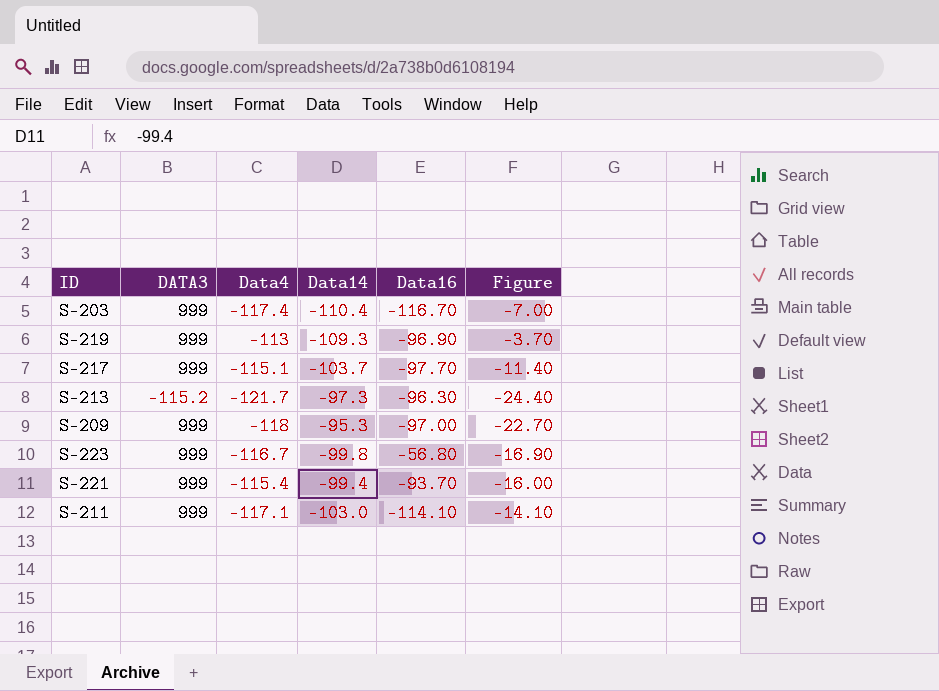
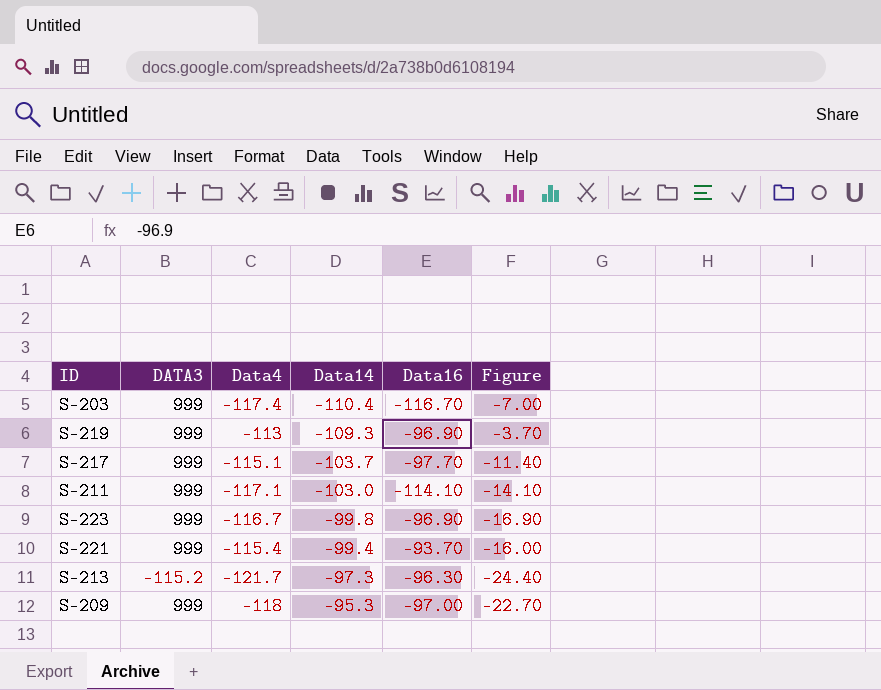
row order: none -> Data14 ascending
S-223 | Data16: -56.80 -> -96.90

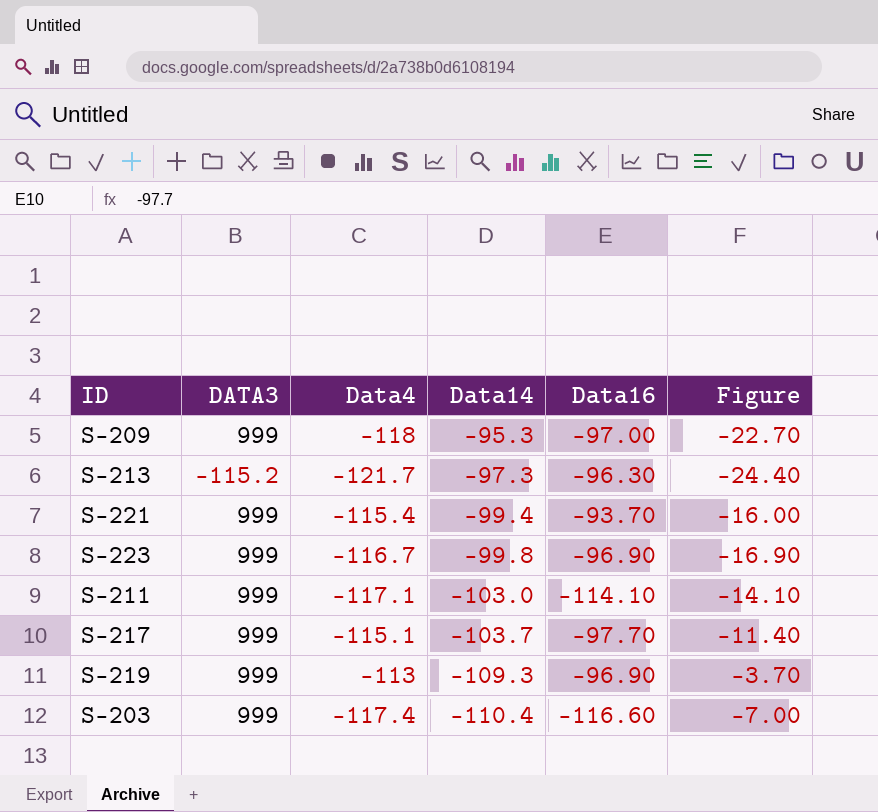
row order: Data14 ascending -> Data14 descending
S-203 | Data16: -116.70 -> -116.60

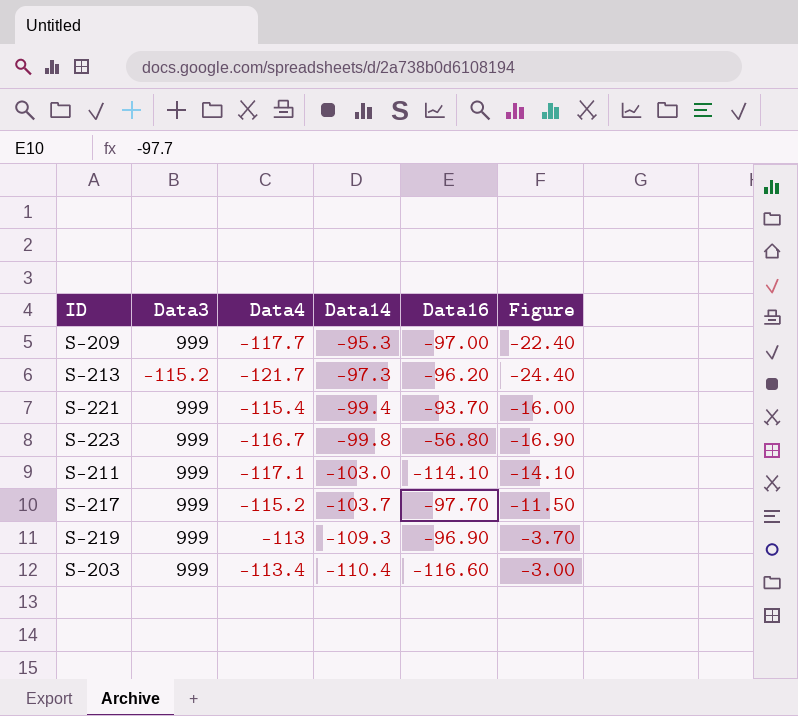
column name: DATA3 -> Data3
S-209 | Data4: -118 -> -117.7
S-209 | Figure: -22.70 -> -22.40
S-213 | Data16: -96.30 -> -96.20
S-223 | Data16: -96.90 -> -56.80
S-217 | Data4: -115.1 -> -115.2
S-217 | Figure: -11.40 -> -11.50
S-203 | Data4: -117.4 -> -113.4
S-203 | Figure: -7.00 -> -3.00

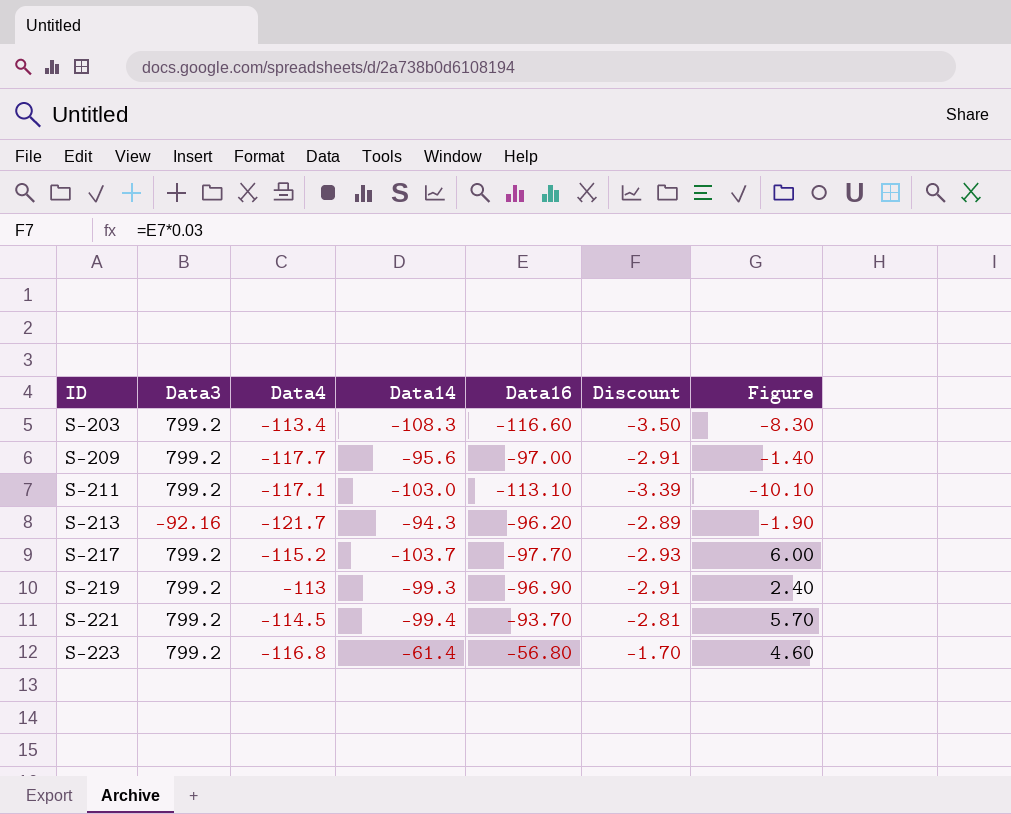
row order: Data14 descending -> ID ascending
column Discount | formula: none -> [Data16] * 0.03
column Figure | formula: [Data4] - [Data14] -> [Data16] - [Data14]
S-203 | Data3: 999 -> 799.2
S-203 | Data14: -110.4 -> -108.3
S-209 | Data3: 999 -> 799.2
S-209 | Data14: -95.3 -> -95.6
S-211 | Data3: 999 -> 799.2
S-211 | Data16: -114.10 -> -113.10
S-213 | Data3: -115.2 -> -92.16
S-213 | Data14: -97.3 -> -94.3
S-217 | Data3: 999 -> 799.2
S-219 | Data3: 999 -> 799.2
S-219 | Data14: -109.3 -> -99.3
S-221 | Data3: 999 -> 799.2
S-221 | Data4: -115.4 -> -114.5
S-223 | Data3: 999 -> 799.2
S-223 | Data4: -116.7 -> -116.8
S-223 | Data14: -99.8 -> -61.4

